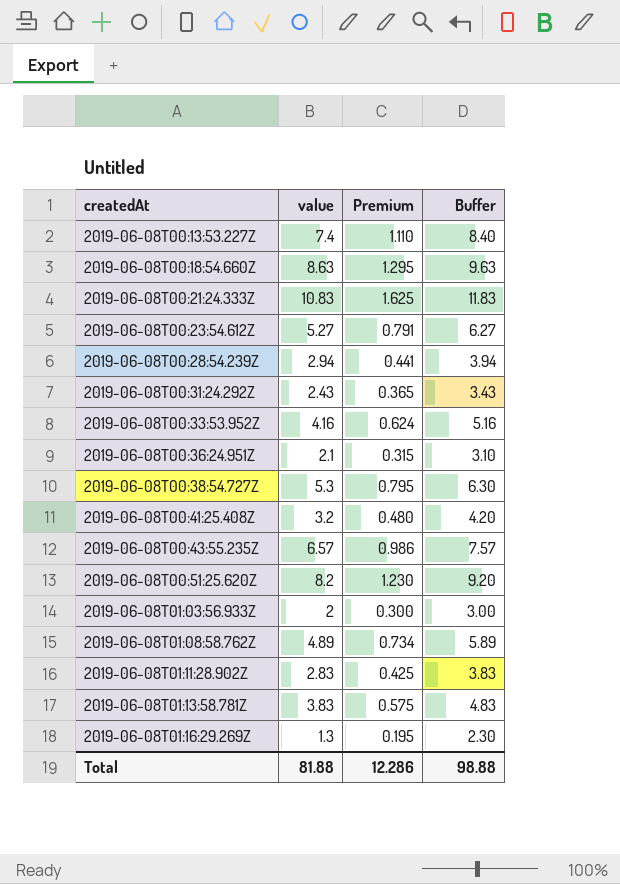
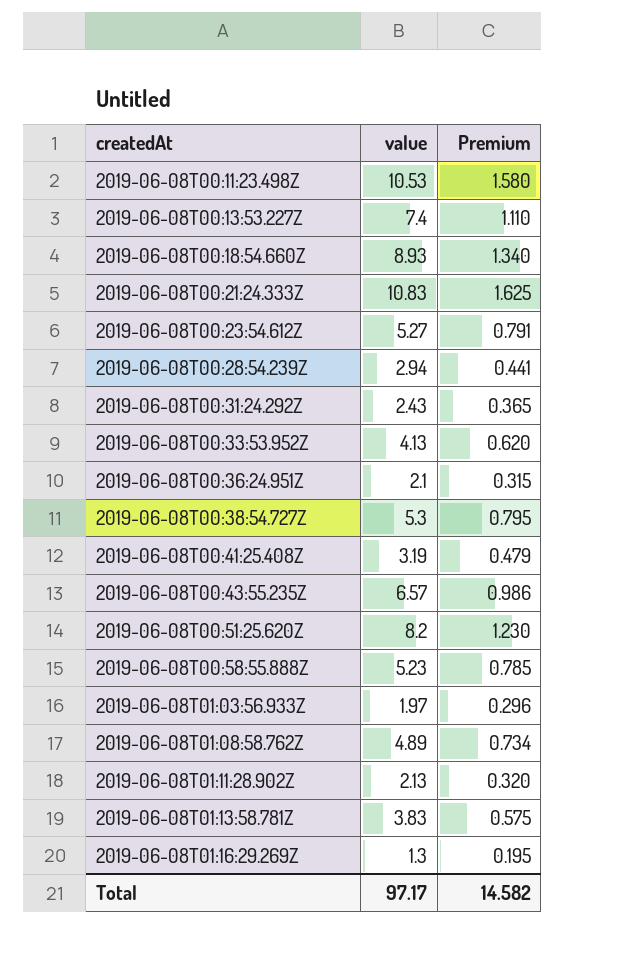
column Buffer | formula: [value] + 1 -> none
row 2019-06-08T00:11:23.498Z: none -> 10.53 | 1.580
2019-06-08T00:18:54.660Z | value: 8.63 -> 8.93
2019-06-08T00:18:54.660Z | Premium: 1.295 -> 1.340
2019-06-08T00:33:53.952Z | value: 4.16 -> 4.13
2019-06-08T00:33:53.952Z | Premium: 0.624 -> 0.620
2019-06-08T00:41:25.408Z | value: 3.2 -> 3.19
2019-06-08T00:41:25.408Z | Premium: 0.480 -> 0.479
row 2019-06-08T00:58:55.888Z: none -> 5.23 | 0.785
2019-06-08T01:03:56.933Z | value: 2 -> 1.97
2019-06-08T01:03:56.933Z | Premium: 0.300 -> 0.296
2019-06-08T01:11:28.902Z | value: 2.83 -> 2.13
2019-06-08T01:11:28.902Z | Premium: 0.425 -> 0.320
Total | value: 81.88 -> 97.17
Total | Premium: 12.286 -> 14.582

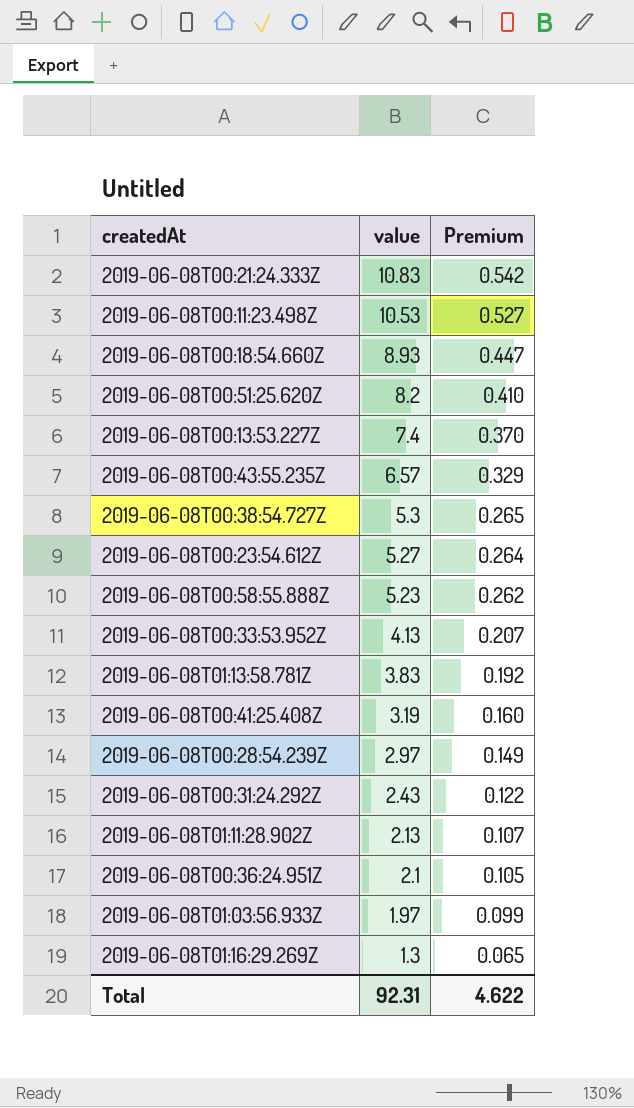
row order: createdAt ascending -> value descending
column Premium | formula: [value] * 0.15 -> [value] * 0.05
row 2019-06-08T01:08:58.762Z: 4.89 | 0.734 -> none
2019-06-08T00:28:54.239Z | value: 2.94 -> 2.97
Total | value: 97.17 -> 92.31
Total | Premium: 14.582 -> 4.622

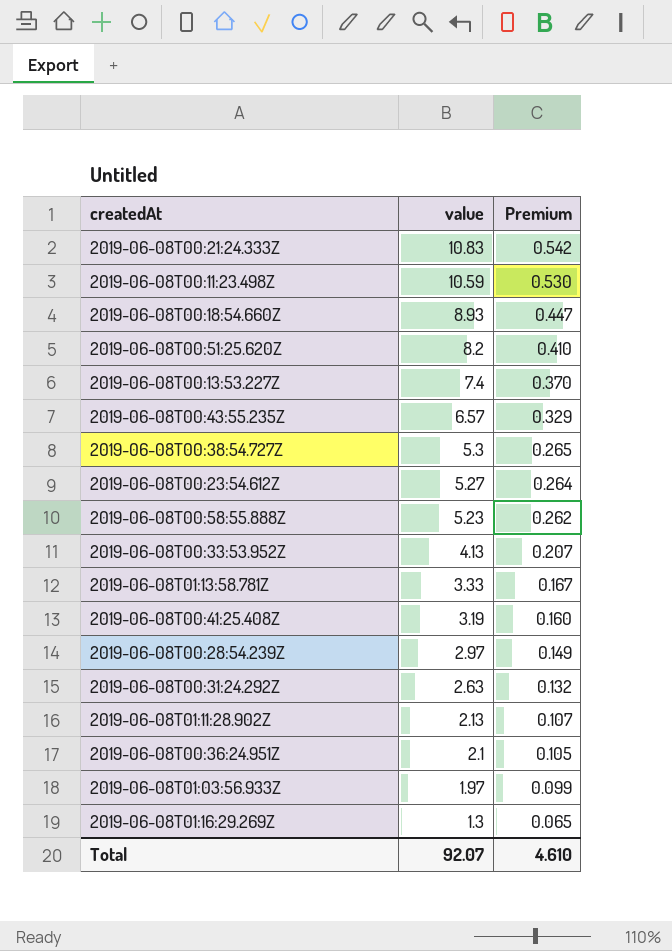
2019-06-08T00:11:23.498Z | value: 10.53 -> 10.59
2019-06-08T00:11:23.498Z | Premium: 0.527 -> 0.530
2019-06-08T01:13:58.781Z | value: 3.83 -> 3.33
2019-06-08T01:13:58.781Z | Premium: 0.192 -> 0.167
2019-06-08T00:31:24.292Z | value: 2.43 -> 2.63
2019-06-08T00:31:24.292Z | Premium: 0.122 -> 0.132
Total | value: 92.31 -> 92.07
Total | Premium: 4.622 -> 4.610

